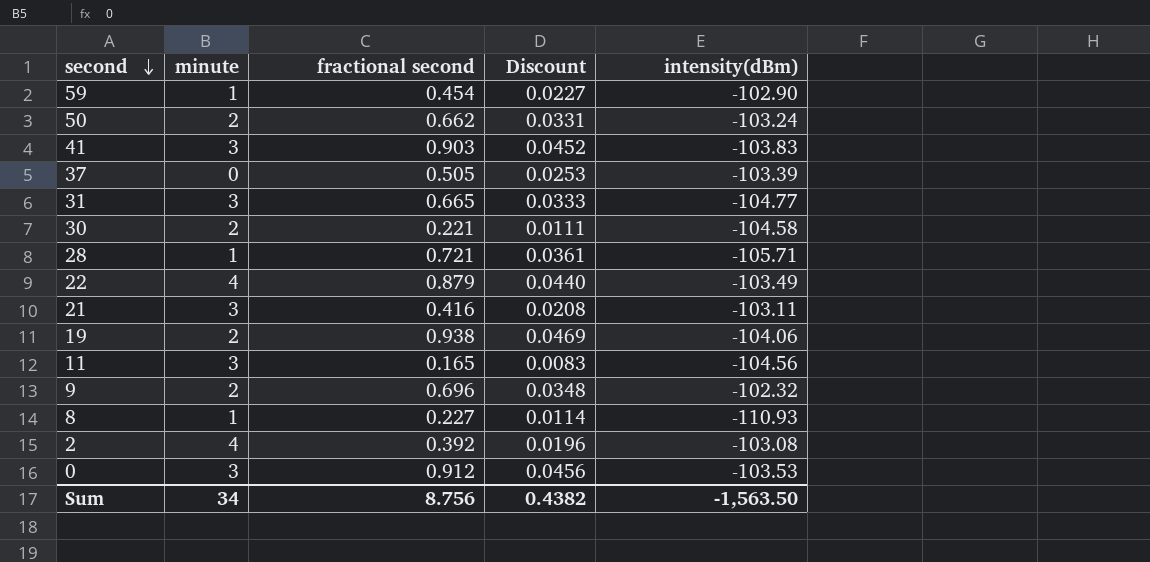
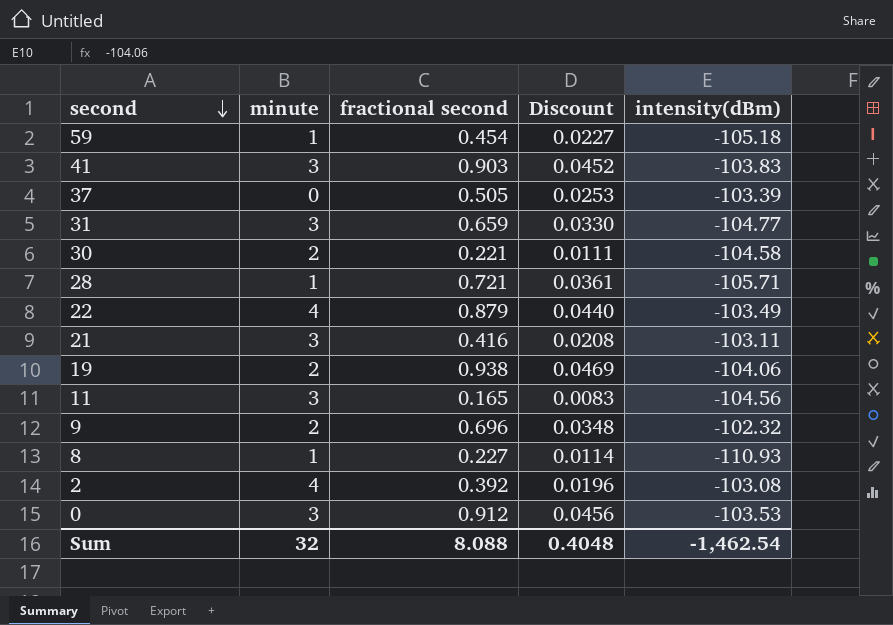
row 50: 2 | 0.662 | 0.0331 | -103.24 -> none
59 | intensity(dBm): -102.90 -> -105.18
31 | fractional second: 0.665 -> 0.659
31 | Discount: 0.0333 -> 0.0330
Sum | minute: 34 -> 32
Sum | fractional second: 8.756 -> 8.088
Sum | Discount: 0.4382 -> 0.4048
Sum | intensity(dBm): -1,563.50 -> -1,462.54

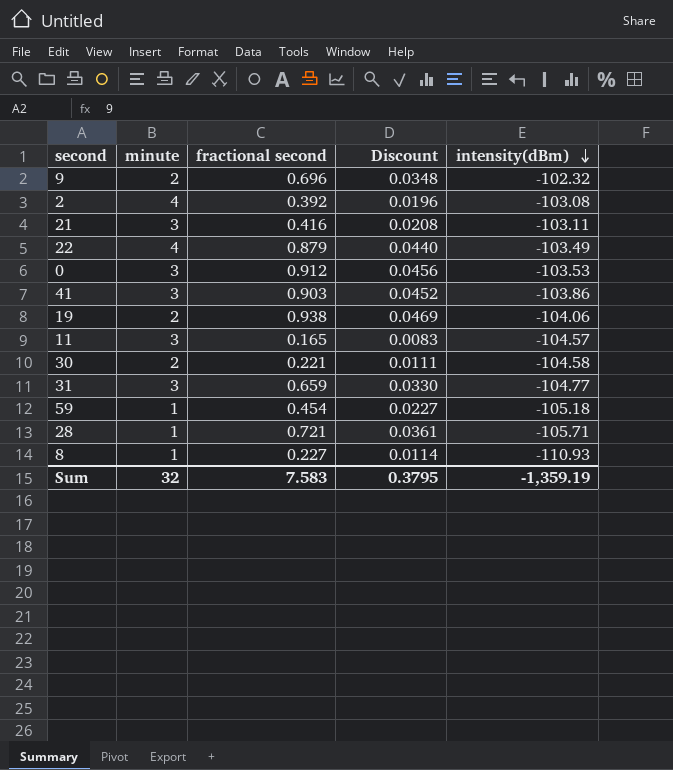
row order: second descending -> intensity(dBm) descending
row 37: 0 | 0.505 | 0.0253 | -103.39 -> none
41 | intensity(dBm): -103.83 -> -103.86
11 | intensity(dBm): -104.56 -> -104.57
Sum | fractional second: 8.088 -> 7.583
Sum | Discount: 0.4048 -> 0.3795
Sum | intensity(dBm): -1,462.54 -> -1,359.19

